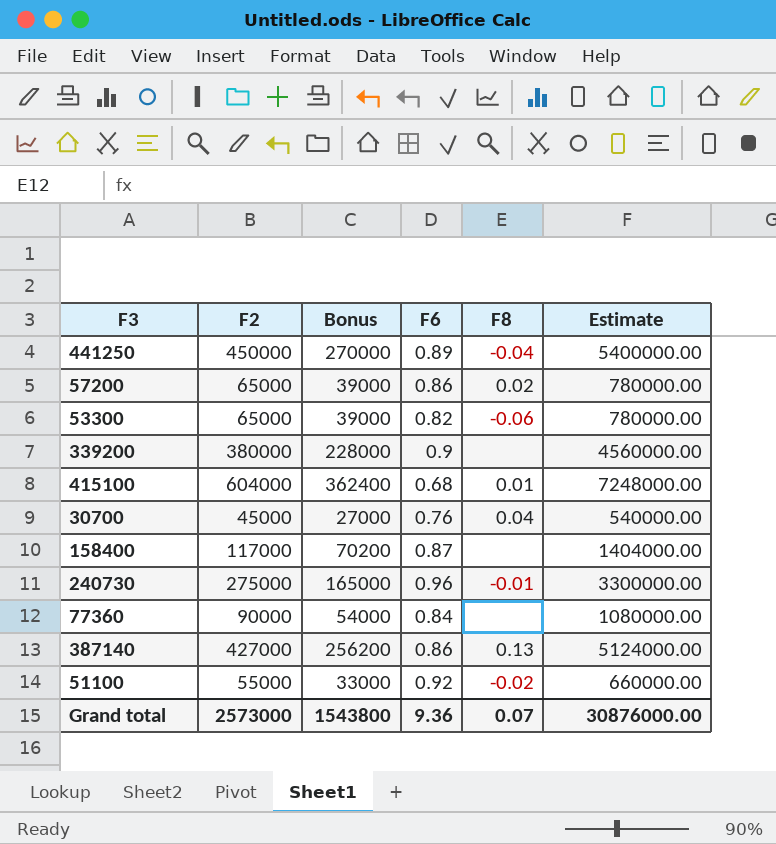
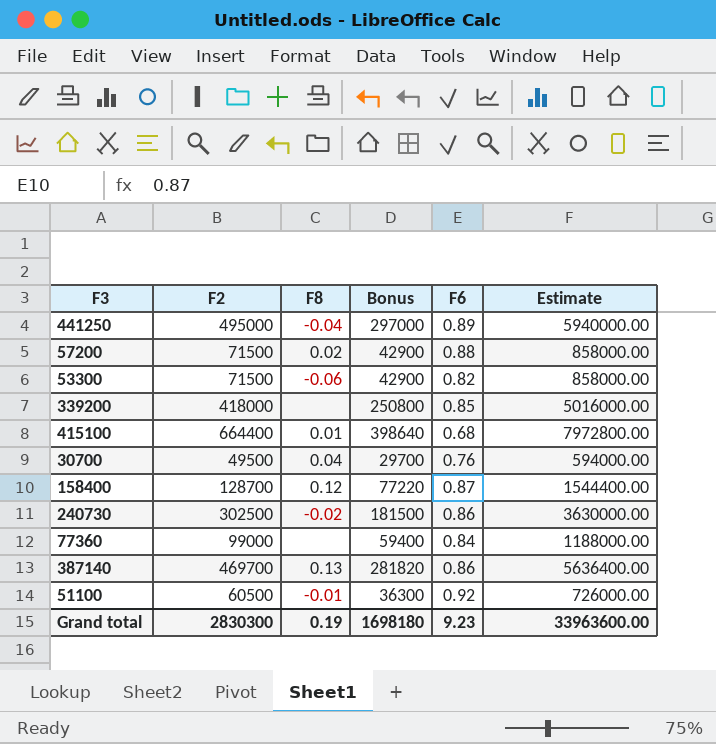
column F8 | position: 5 -> 3
441250 | F2: 450000 -> 495000
441250 | Bonus: 270000 -> 297000
441250 | Estimate: 5400000.00 -> 5940000.00
57200 | F2: 65000 -> 71500
57200 | Bonus: 39000 -> 42900
57200 | F6: 0.86 -> 0.88
57200 | Estimate: 780000.00 -> 858000.00
53300 | F2: 65000 -> 71500
53300 | Bonus: 39000 -> 42900
53300 | Estimate: 780000.00 -> 858000.00
339200 | F2: 380000 -> 418000
339200 | Bonus: 228000 -> 250800
339200 | F6: 0.9 -> 0.85
339200 | Estimate: 4560000.00 -> 5016000.00
415100 | F2: 604000 -> 664400
415100 | Bonus: 362400 -> 398640
415100 | Estimate: 7248000.00 -> 7972800.00
30700 | F2: 45000 -> 49500
30700 | Bonus: 27000 -> 29700
30700 | Estimate: 540000.00 -> 594000.00
158400 | F2: 117000 -> 128700
158400 | F8: none -> 0.12
158400 | Bonus: 70200 -> 77220
158400 | Estimate: 1404000.00 -> 1544400.00
240730 | F2: 275000 -> 302500
240730 | F8: -0.01 -> -0.02
240730 | Bonus: 165000 -> 181500
240730 | F6: 0.96 -> 0.86
240730 | Estimate: 3300000.00 -> 3630000.00
77360 | F2: 90000 -> 99000
77360 | Bonus: 54000 -> 59400
77360 | Estimate: 1080000.00 -> 1188000.00
387140 | F2: 427000 -> 469700
387140 | Bonus: 256200 -> 281820
387140 | Estimate: 5124000.00 -> 5636400.00
51100 | F2: 55000 -> 60500
51100 | F8: -0.02 -> -0.01
51100 | Bonus: 33000 -> 36300
51100 | Estimate: 660000.00 -> 726000.00
Grand total | F2: 2573000 -> 2830300
Grand total | F8: 0.07 -> 0.19
Grand total | Bonus: 1543800 -> 1698180
Grand total | F6: 9.36 -> 9.23
Grand total | Estimate: 30876000.00 -> 33963600.00

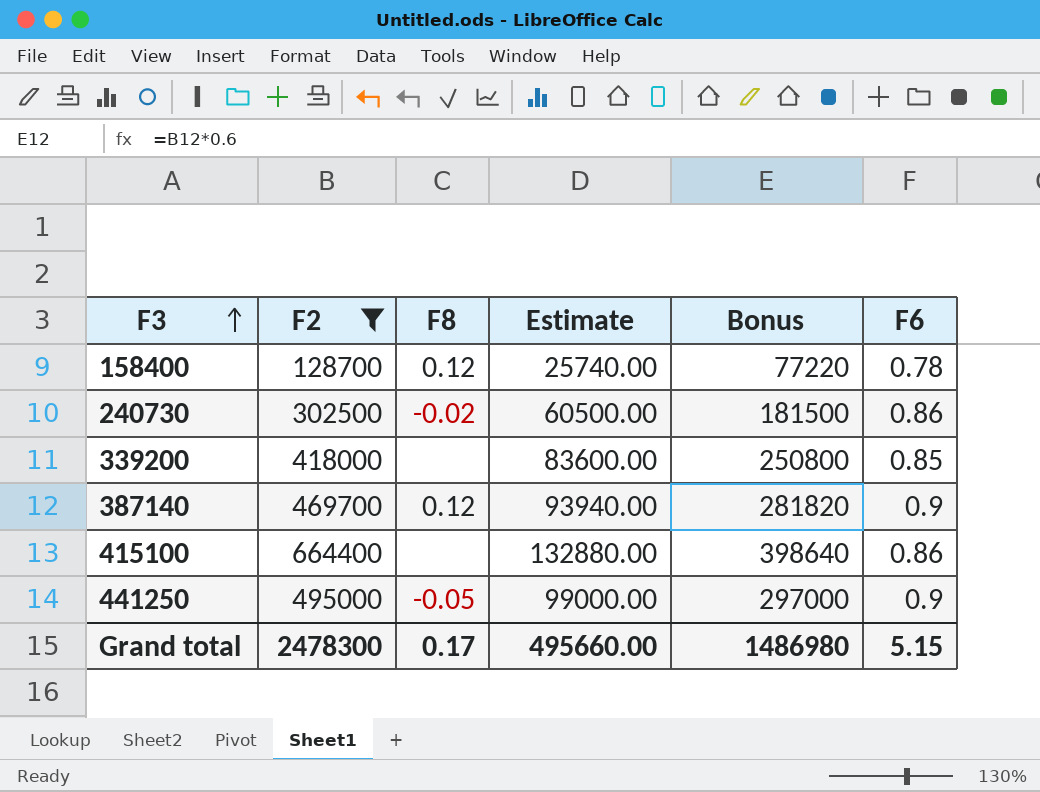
filter: none -> F2 >= 128700
row order: none -> F3 ascending
column Estimate | formula: [F2] * 12 -> [F2] * 0.2
column Estimate | position: 6 -> 4
158400 | F6: 0.87 -> 0.78
387140 | F8: 0.13 -> 0.12
387140 | F6: 0.86 -> 0.9
415100 | F8: 0.01 -> none
415100 | F6: 0.68 -> 0.86
441250 | F8: -0.04 -> -0.05
441250 | F6: 0.89 -> 0.9
Grand total | F2: 2830300 -> 2478300
Grand total | F8: 0.19 -> 0.17
Grand total | Estimate: 33963600.00 -> 495660.00
Grand total | Bonus: 1698180 -> 1486980
Grand total | F6: 9.23 -> 5.15

